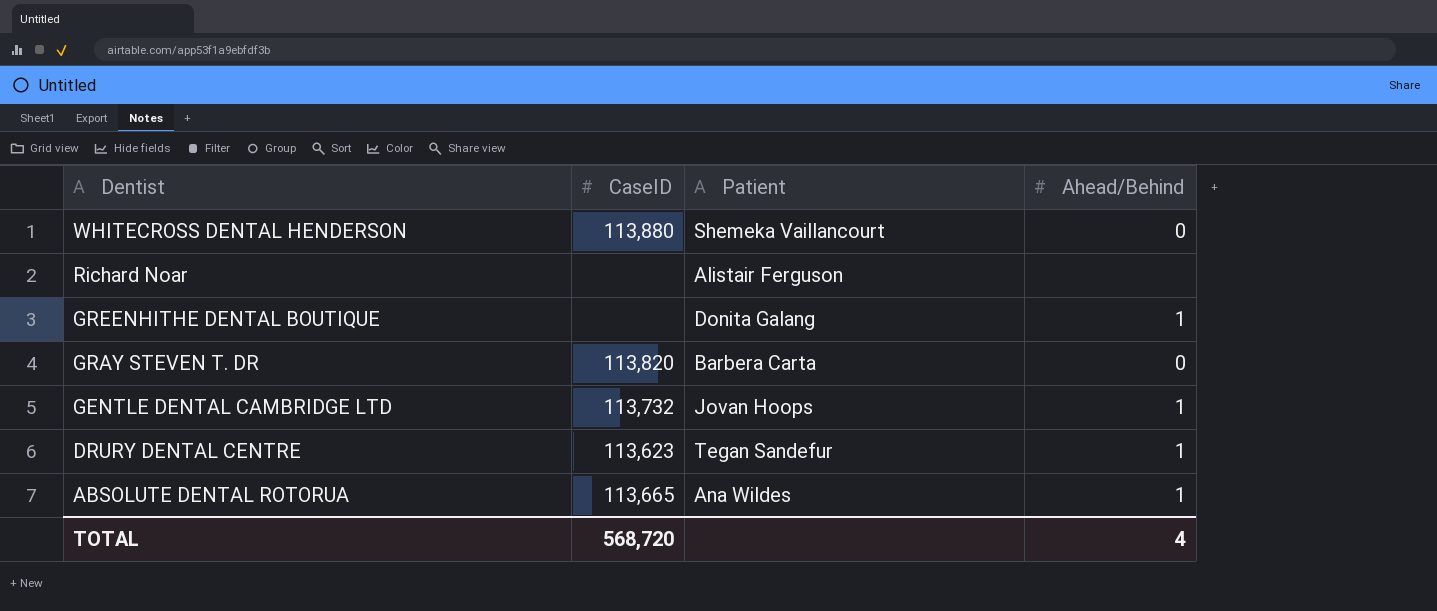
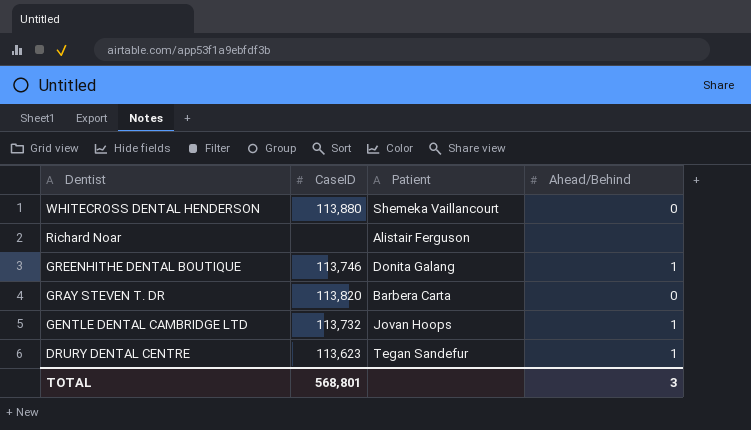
row ABSOLUTE DENTAL ROTORUA: 113,665 | Ana Wildes | 1 -> none
GREENHITHE DENTAL BOUTIQUE | CaseID: none -> 113,746
TOTAL | CaseID: 568,720 -> 568,801
TOTAL | Ahead/Behind: 4 -> 3

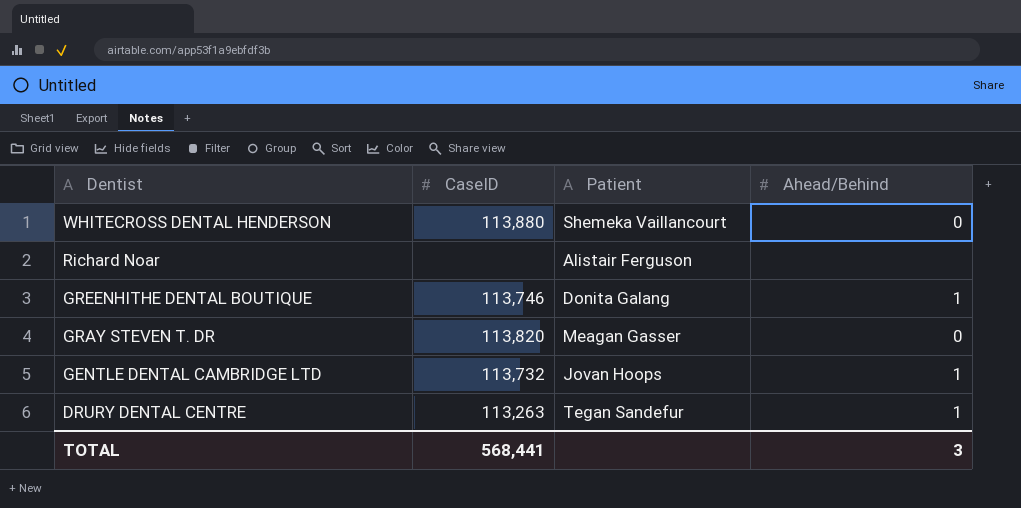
GRAY STEVEN T. DR | Patient: Barbera Carta -> Meagan Gasser
DRURY DENTAL CENTRE | CaseID: 113,623 -> 113,263
TOTAL | CaseID: 568,801 -> 568,441

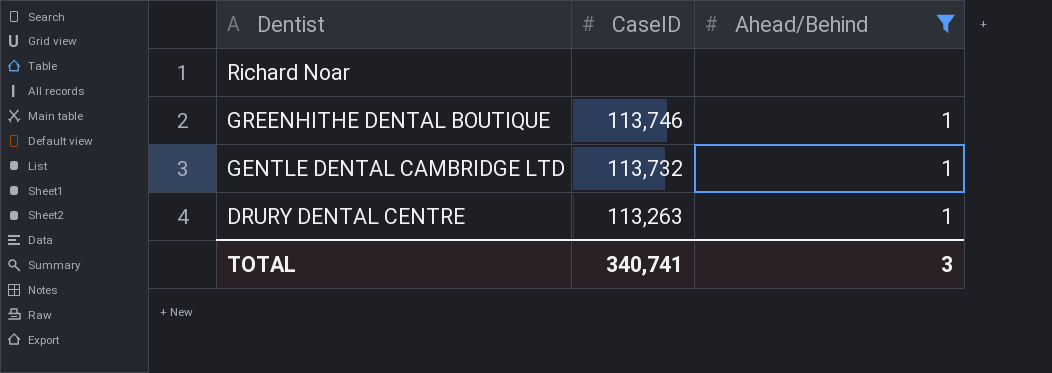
filter: none -> Ahead/Behind != 0
column Patient | position: 3 -> none
TOTAL | CaseID: 568,441 -> 340,741

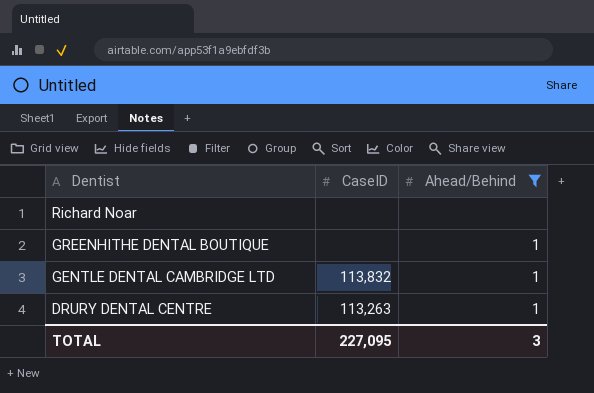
GREENHITHE DENTAL BOUTIQUE | CaseID: 113,746 -> none
GENTLE DENTAL CAMBRIDGE LTD | CaseID: 113,732 -> 113,832
TOTAL | CaseID: 340,741 -> 227,095

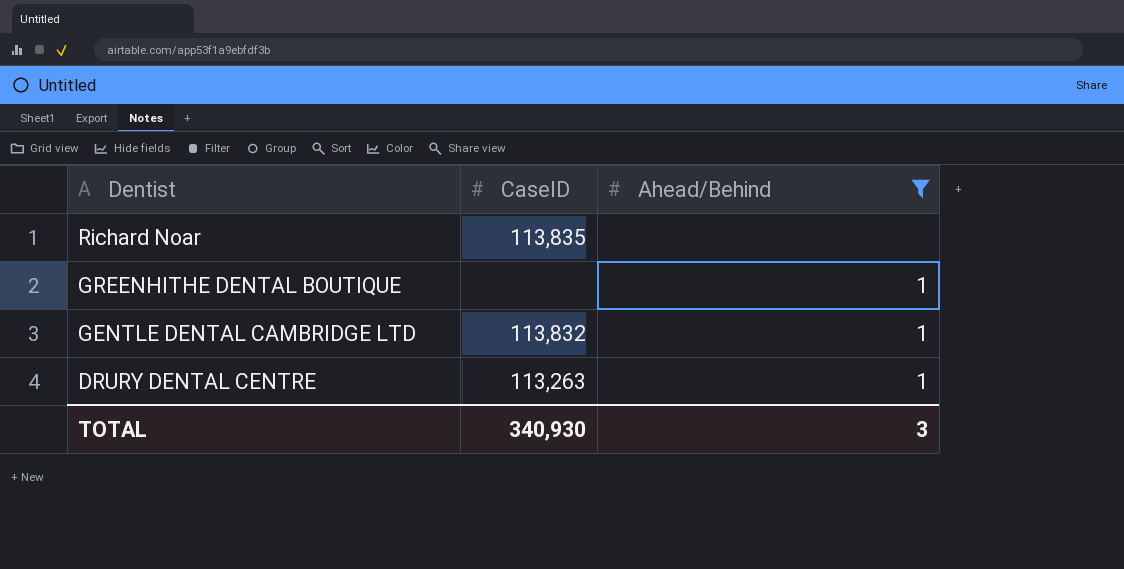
Richard Noar | CaseID: none -> 113,835
TOTAL | CaseID: 227,095 -> 340,930

